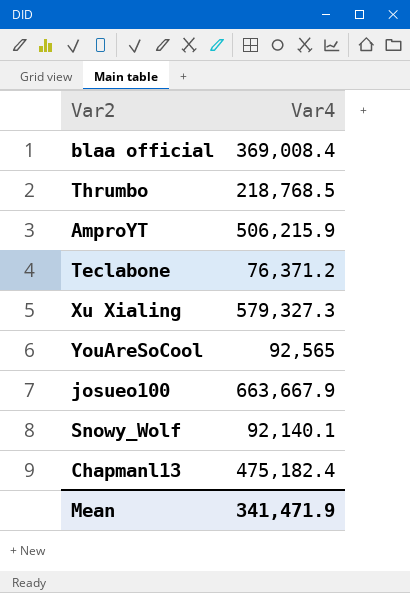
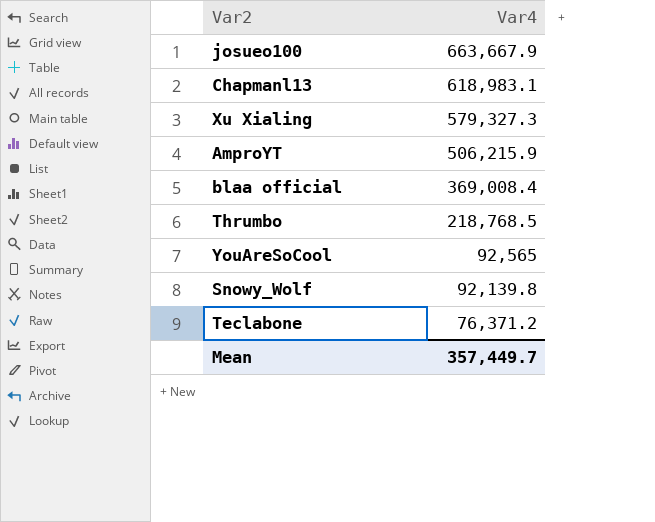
row order: none -> Var4 descending
Chapmanl13 | Var4: 475,182.4 -> 618,983.1
Snowy_Wolf | Var4: 92,140.1 -> 92,139.8
Mean | Var4: 341,471.9 -> 357,449.7

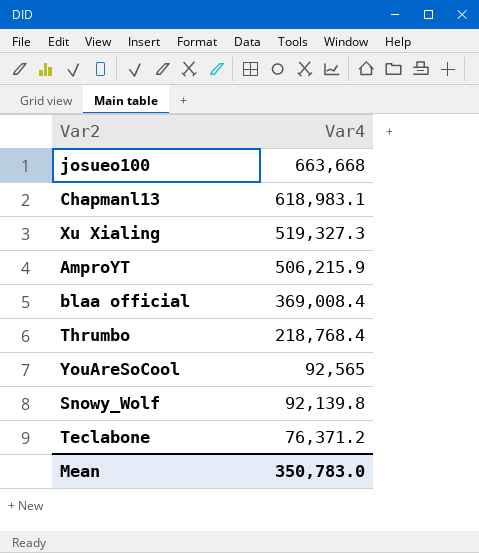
josueo100 | Var4: 663,667.9 -> 663,668
Xu Xialing | Var4: 579,327.3 -> 519,327.3
Thrumbo | Var4: 218,768.5 -> 218,768.4
Mean | Var4: 357,449.7 -> 350,783.0

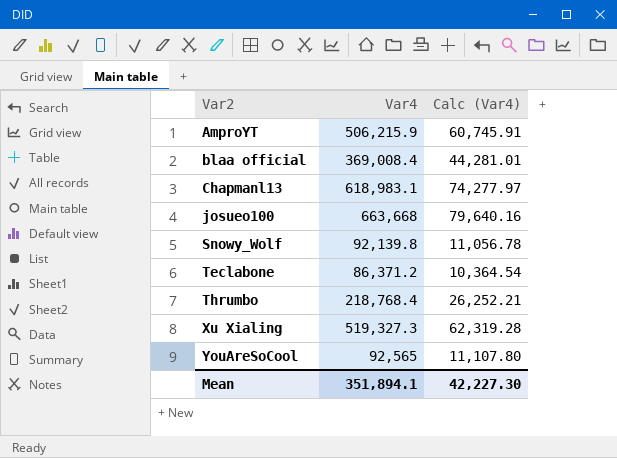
row order: Var4 descending -> Var2 ascending
column Calc (Var4) | formula: none -> [Var4] * 0.12
Teclabone | Var4: 76,371.2 -> 86,371.2
Mean | Var4: 350,783.0 -> 351,894.1

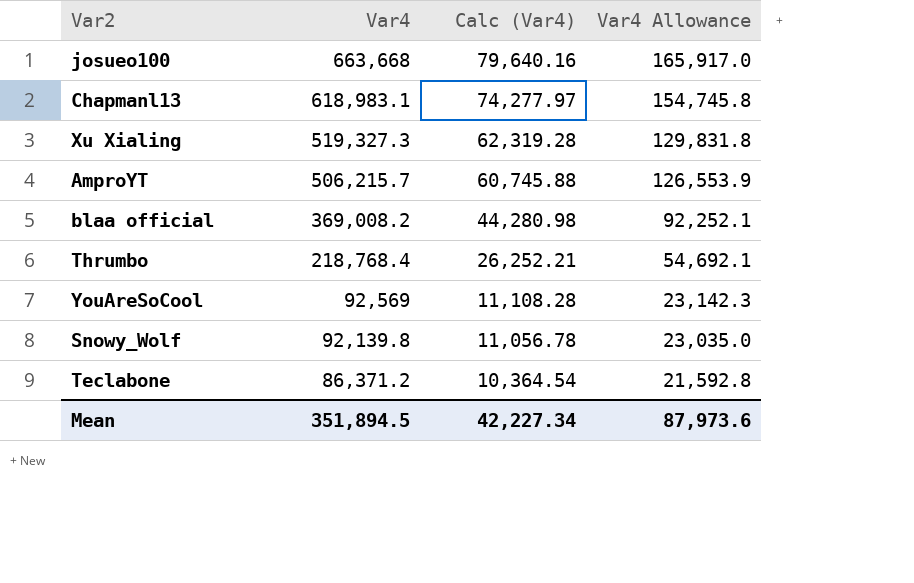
row order: Var2 ascending -> Var4 descending
column Var4 Allowance | formula: none -> [Var4] * 0.25
AmproYT | Var4: 506,215.9 -> 506,215.7
AmproYT | Calc (Var4): 60,745.91 -> 60,745.88
blaa official | Var4: 369,008.4 -> 369,008.2
blaa official | Calc (Var4): 44,281.01 -> 44,280.98
YouAreSoCool | Var4: 92,565 -> 92,569
YouAreSoCool | Calc (Var4): 11,107.80 -> 11,108.28
Mean | Var4: 351,894.1 -> 351,894.5
Mean | Calc (Var4): 42,227.30 -> 42,227.34

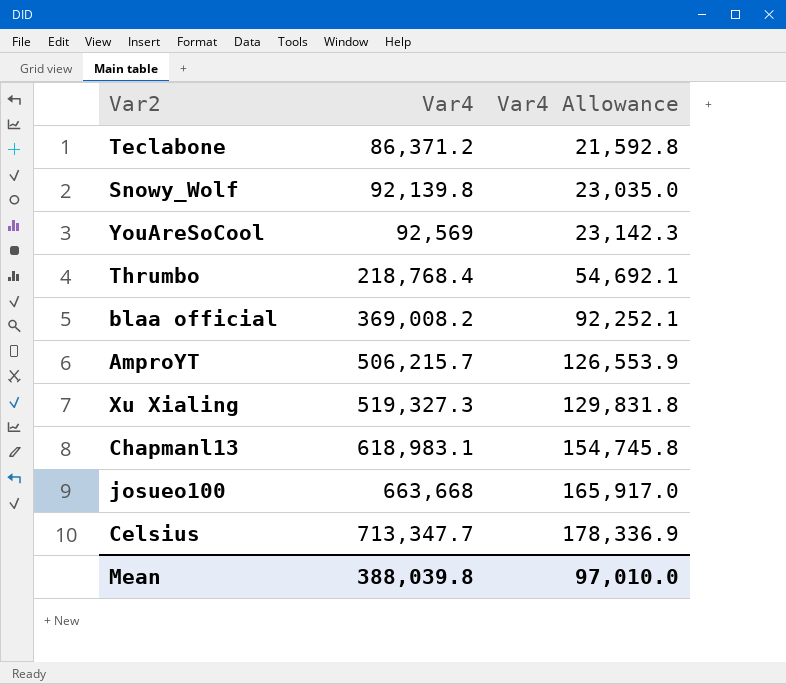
row order: Var4 descending -> Var4 ascending
column Calc (Var4) | formula: [Var4] * 0.12 -> none
row Celsius: none -> 713,347.7 | 178,336.9
Mean | Var4: 351,894.5 -> 388,039.8
Mean | Var4 Allowance: 87,973.6 -> 97,010.0

